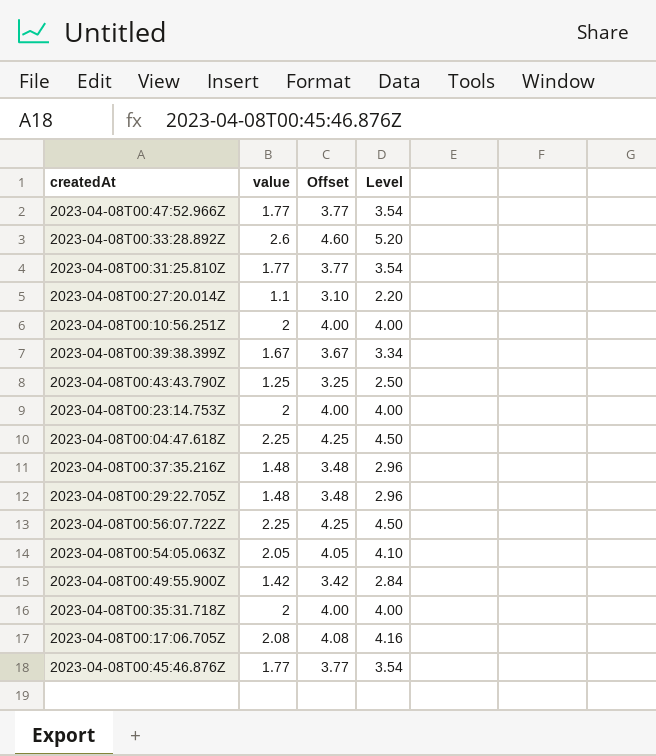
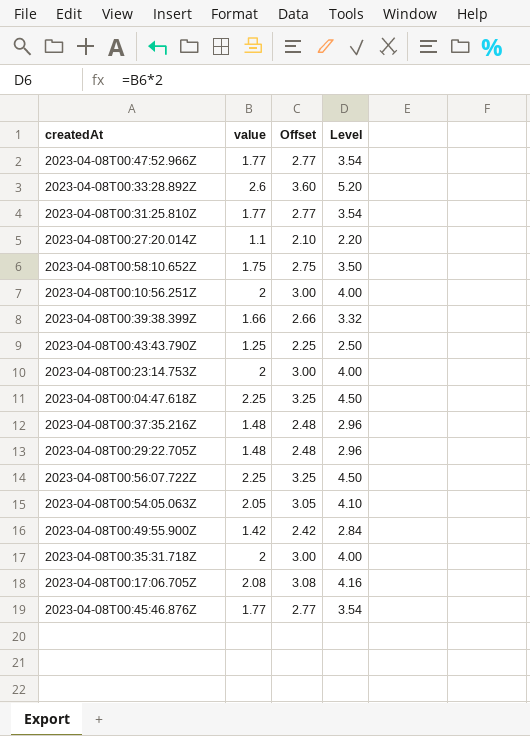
column Offset | formula: [value] + 2 -> [value] + 1
row 2023-04-08T00:58:10.652Z: none -> 1.75 | 2.75 | 3.50
2023-04-08T00:39:38.399Z | value: 1.67 -> 1.66
2023-04-08T00:39:38.399Z | Level: 3.34 -> 3.32

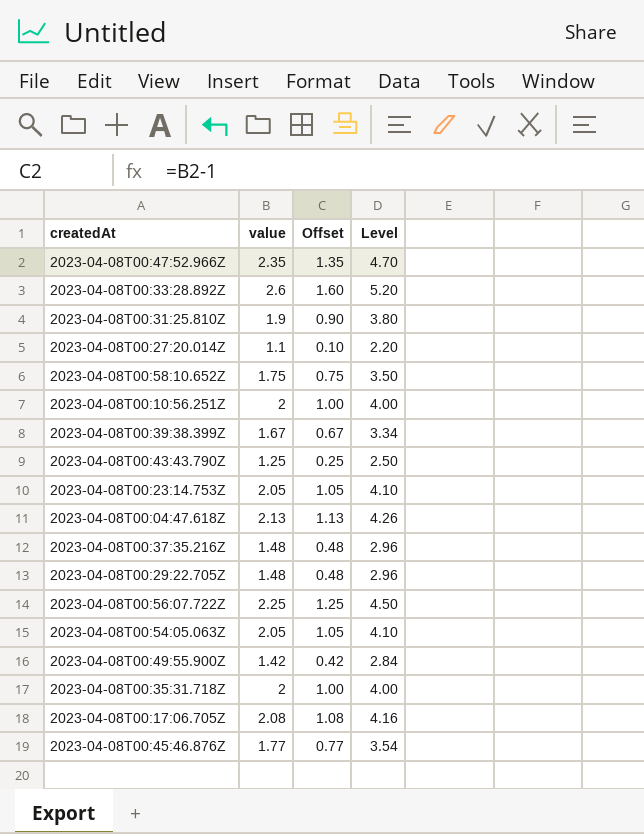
column Offset | formula: [value] + 1 -> [value] - 1
2023-04-08T00:47:52.966Z | value: 1.77 -> 2.35
2023-04-08T00:47:52.966Z | Level: 3.54 -> 4.70
2023-04-08T00:31:25.810Z | value: 1.77 -> 1.9
2023-04-08T00:31:25.810Z | Level: 3.54 -> 3.80
2023-04-08T00:39:38.399Z | value: 1.66 -> 1.67
2023-04-08T00:39:38.399Z | Level: 3.32 -> 3.34
2023-04-08T00:23:14.753Z | value: 2 -> 2.05
2023-04-08T00:23:14.753Z | Level: 4.00 -> 4.10
2023-04-08T00:04:47.618Z | value: 2.25 -> 2.13
2023-04-08T00:04:47.618Z | Level: 4.50 -> 4.26

